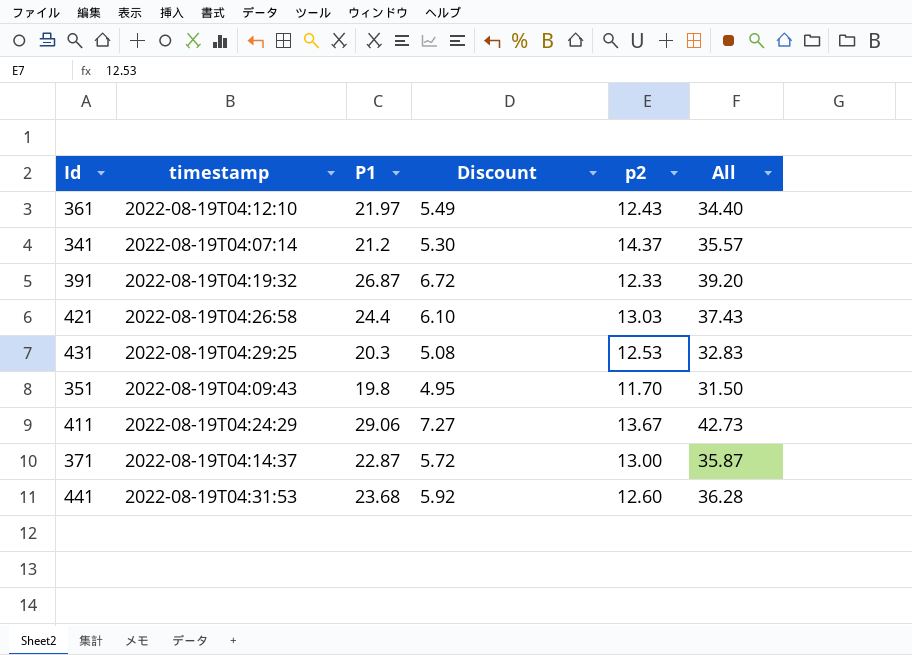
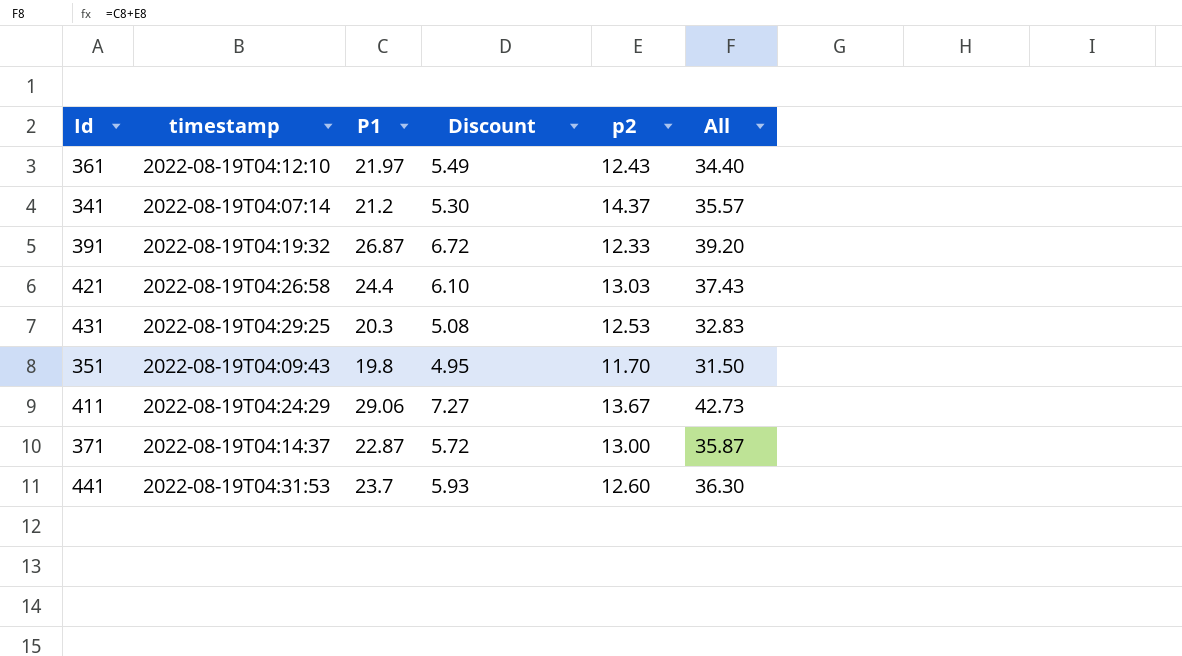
441 | P1: 23.68 -> 23.7
441 | Discount: 5.92 -> 5.93
441 | All: 36.28 -> 36.30

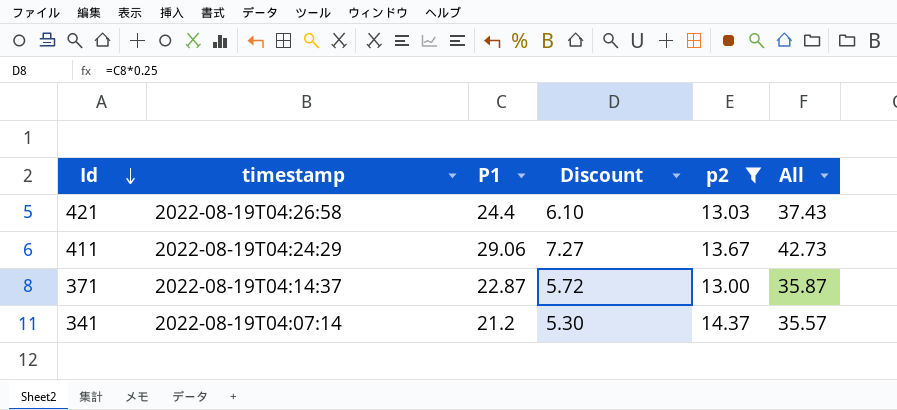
filter: none -> p2 >= 13.00
row order: none -> Id descending

